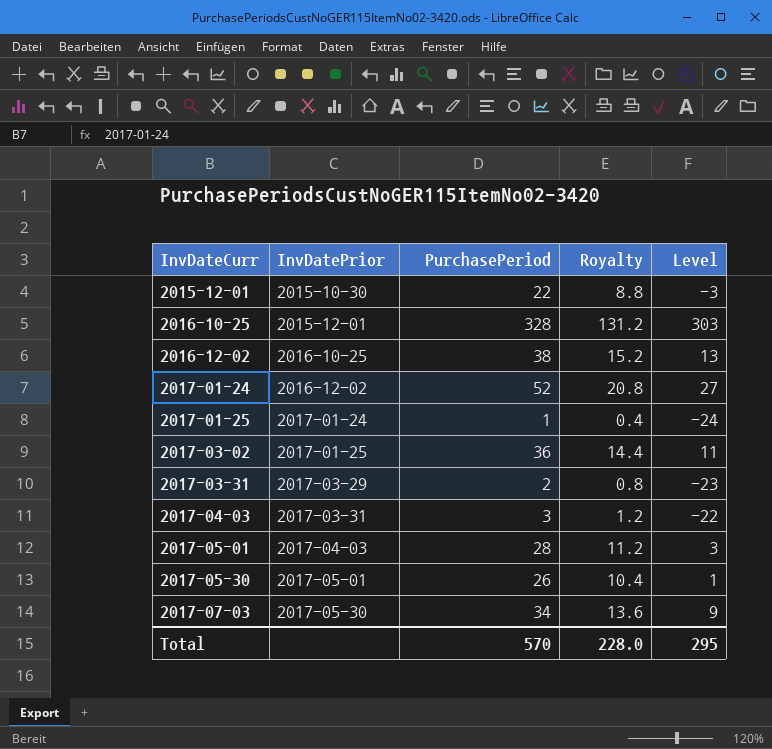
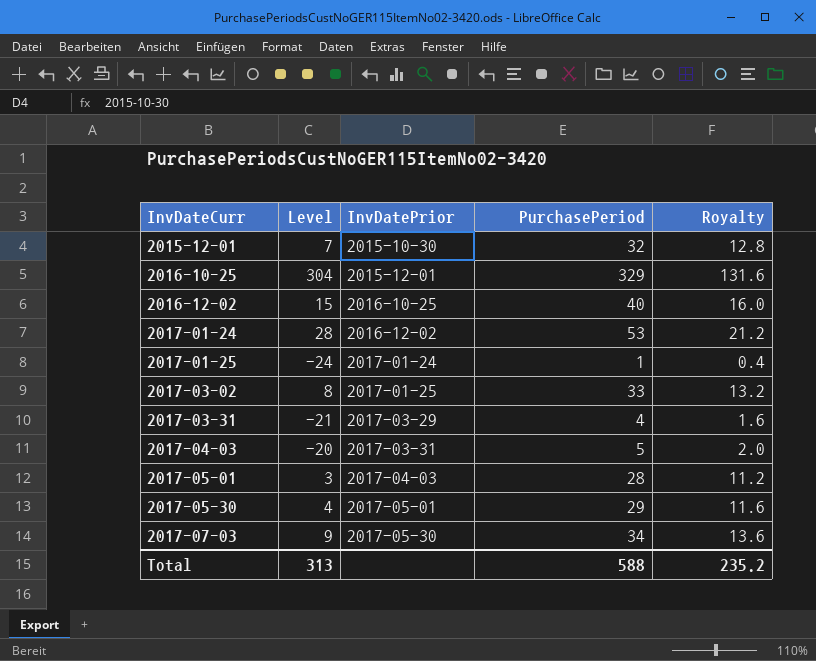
column Level | position: 5 -> 2
2015-12-01 | Level: -3 -> 7
2015-12-01 | PurchasePeriod: 22 -> 32
2015-12-01 | Royalty: 8.8 -> 12.8
2016-10-25 | Level: 303 -> 304
2016-10-25 | PurchasePeriod: 328 -> 329
2016-10-25 | Royalty: 131.2 -> 131.6
2016-12-02 | Level: 13 -> 15
2016-12-02 | PurchasePeriod: 38 -> 40
2016-12-02 | Royalty: 15.2 -> 16.0
2017-01-24 | Level: 27 -> 28
2017-01-24 | PurchasePeriod: 52 -> 53
2017-01-24 | Royalty: 20.8 -> 21.2
2017-03-02 | Level: 11 -> 8
2017-03-02 | PurchasePeriod: 36 -> 33
2017-03-02 | Royalty: 14.4 -> 13.2
2017-03-31 | Level: -23 -> -21
2017-03-31 | PurchasePeriod: 2 -> 4
2017-03-31 | Royalty: 0.8 -> 1.6
2017-04-03 | Level: -22 -> -20
2017-04-03 | PurchasePeriod: 3 -> 5
2017-04-03 | Royalty: 1.2 -> 2.0
2017-05-30 | Level: 1 -> 4
2017-05-30 | PurchasePeriod: 26 -> 29
2017-05-30 | Royalty: 10.4 -> 11.6
Total | Level: 295 -> 313
Total | PurchasePeriod: 570 -> 588
Total | Royalty: 228.0 -> 235.2

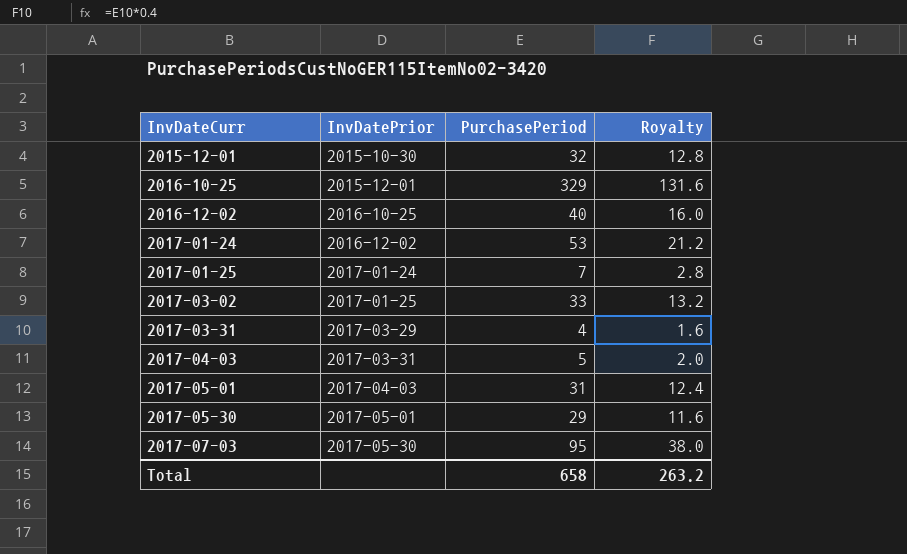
column Level | formula: [PurchasePeriod] - 25 -> none
2017-01-25 | PurchasePeriod: 1 -> 7
2017-01-25 | Royalty: 0.4 -> 2.8
2017-05-01 | PurchasePeriod: 28 -> 31
2017-05-01 | Royalty: 11.2 -> 12.4
2017-07-03 | PurchasePeriod: 34 -> 95
2017-07-03 | Royalty: 13.6 -> 38.0
Total | PurchasePeriod: 588 -> 658
Total | Royalty: 235.2 -> 263.2

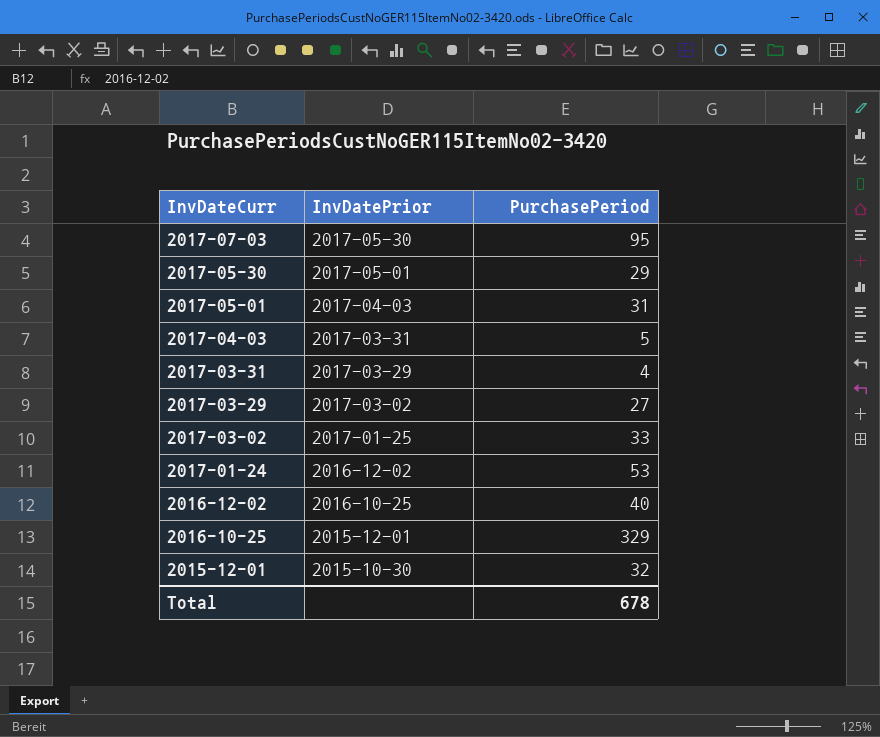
row order: InvDateCurr ascending -> InvDateCurr descending
column Royalty | formula: [PurchasePeriod] * 0.4 -> none
row 2017-01-25: 2017-01-24 | 7 | 2.8 -> none
row 2017-03-29: none -> 2017-03-02 | 27
Total | PurchasePeriod: 658 -> 678

